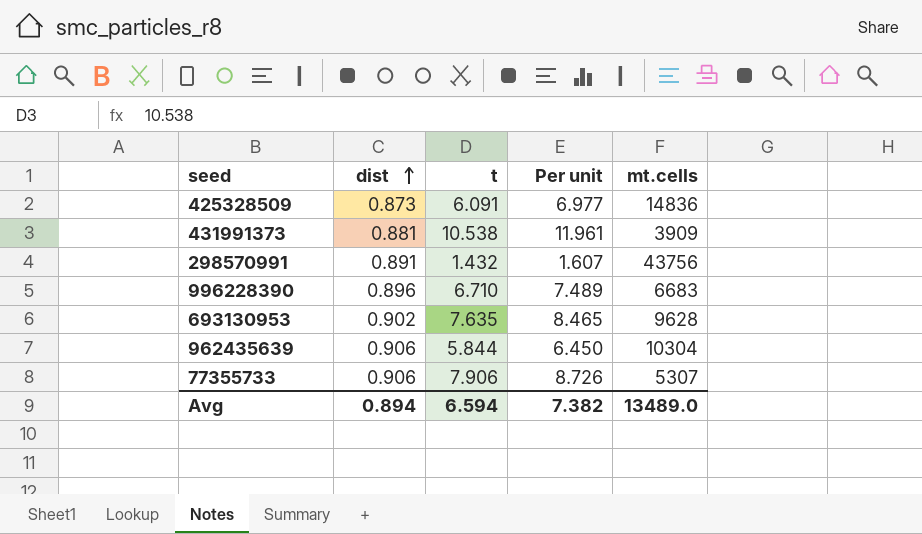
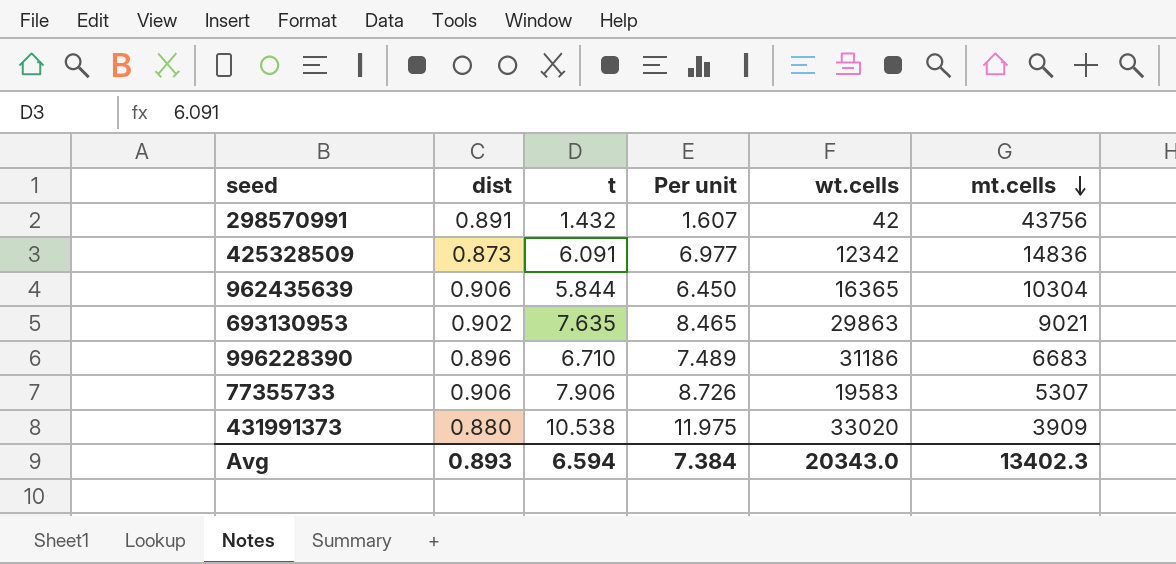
row order: dist ascending -> mt.cells descending
column wt.cells | position: none -> 5
693130953 | mt.cells: 9628 -> 9021
431991373 | dist: 0.881 -> 0.880
431991373 | Per unit: 11.961 -> 11.975
Avg | dist: 0.894 -> 0.893
Avg | Per unit: 7.382 -> 7.384
Avg | mt.cells: 13489.0 -> 13402.3

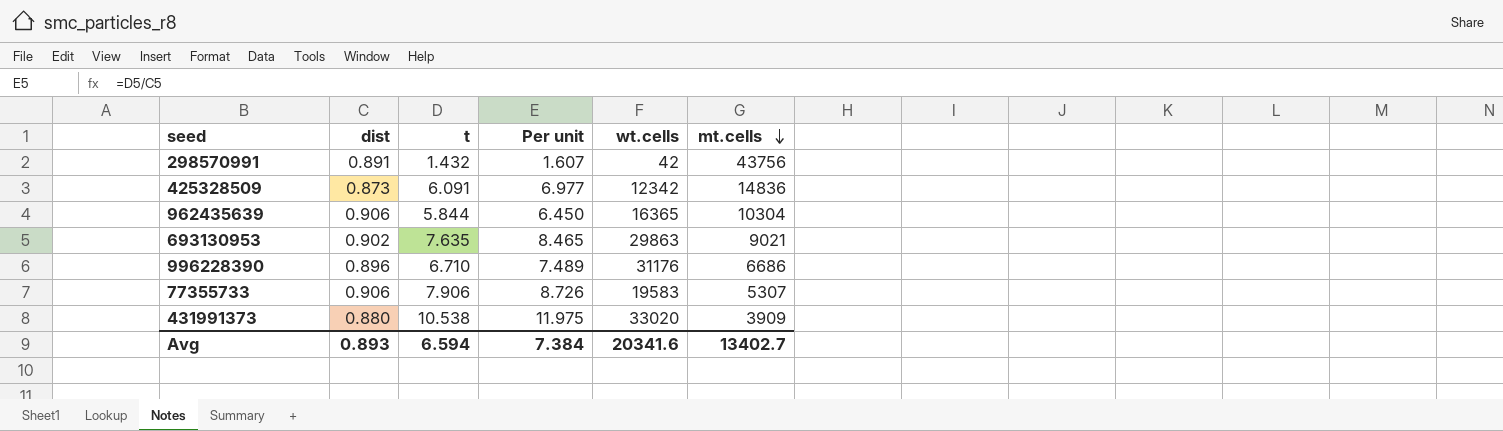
996228390 | wt.cells: 31186 -> 31176
996228390 | mt.cells: 6683 -> 6686
Avg | wt.cells: 20343.0 -> 20341.6
Avg | mt.cells: 13402.3 -> 13402.7

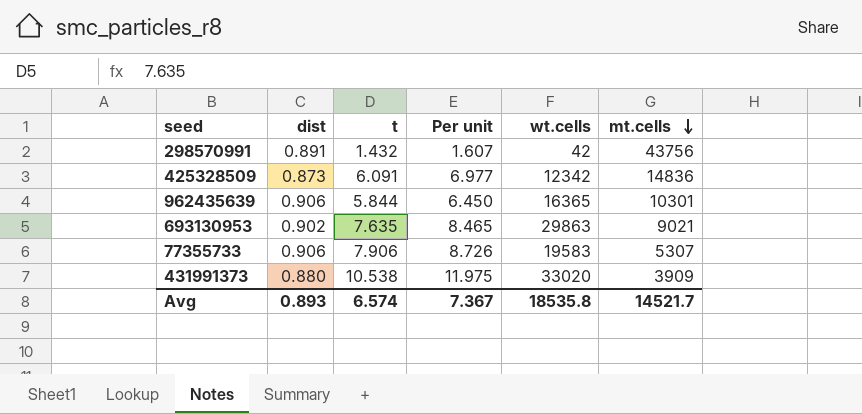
row 996228390: 0.896 | 6.710 | 7.489 | 31176 | 6686 -> none
962435639 | mt.cells: 10304 -> 10301
Avg | t: 6.594 -> 6.574
Avg | Per unit: 7.384 -> 7.367
Avg | wt.cells: 20341.6 -> 18535.8
Avg | mt.cells: 13402.7 -> 14521.7

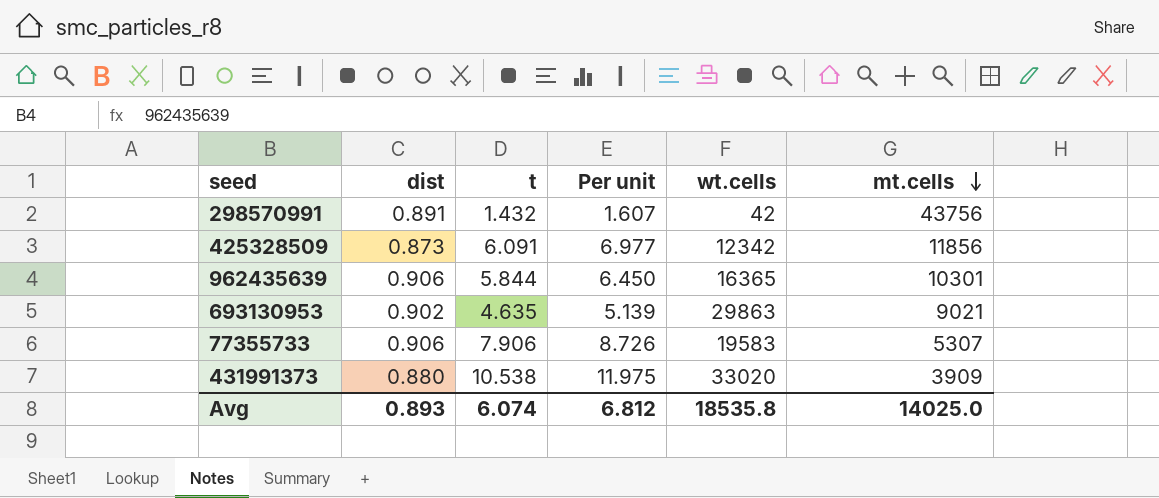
425328509 | mt.cells: 14836 -> 11856
693130953 | t: 7.635 -> 4.635
693130953 | Per unit: 8.465 -> 5.139
Avg | t: 6.574 -> 6.074
Avg | Per unit: 7.367 -> 6.812
Avg | mt.cells: 14521.7 -> 14025.0

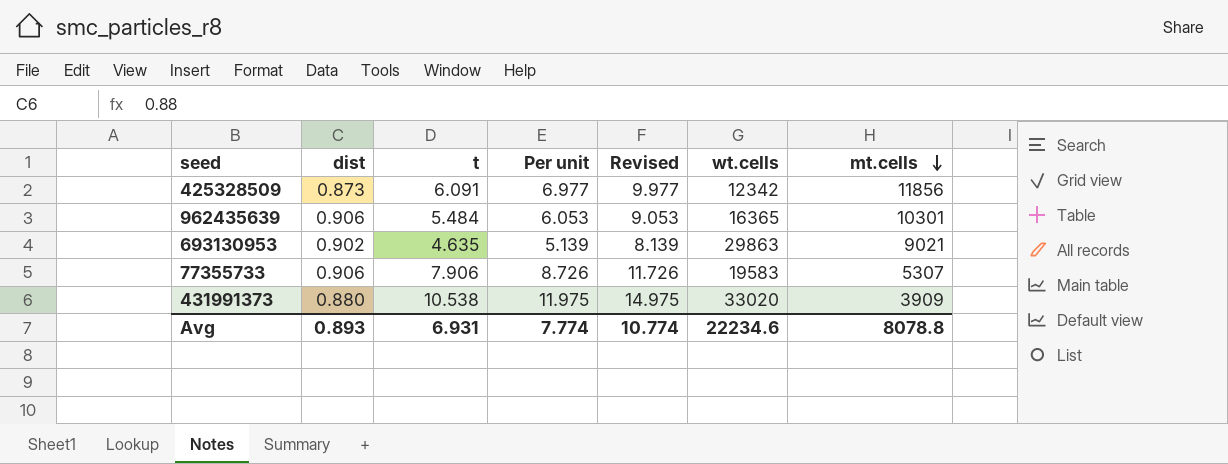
column Revised | formula: none -> [Per unit] + 3
row 298570991: 0.891 | 1.432 | 1.607 | 42 | 43756 -> none
962435639 | t: 5.844 -> 5.484
962435639 | Per unit: 6.450 -> 6.053
Avg | t: 6.074 -> 6.931
Avg | Per unit: 6.812 -> 7.774
Avg | wt.cells: 18535.8 -> 22234.6
Avg | mt.cells: 14025.0 -> 8078.8

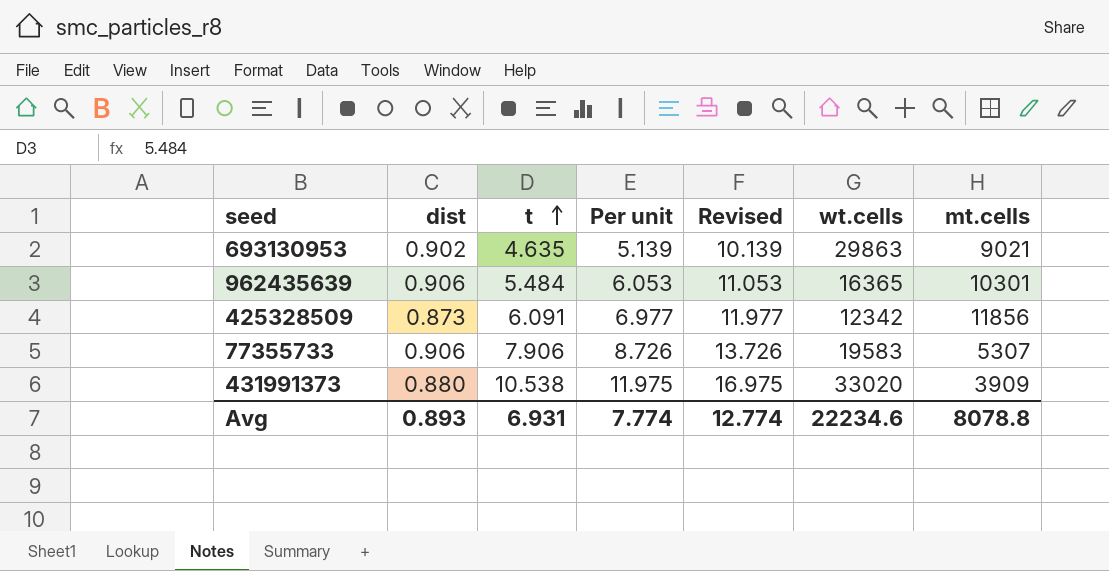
row order: mt.cells descending -> t ascending
column Revised | formula: [Per unit] + 3 -> [Per unit] + 5
Avg | Revised: 10.774 -> 12.774

